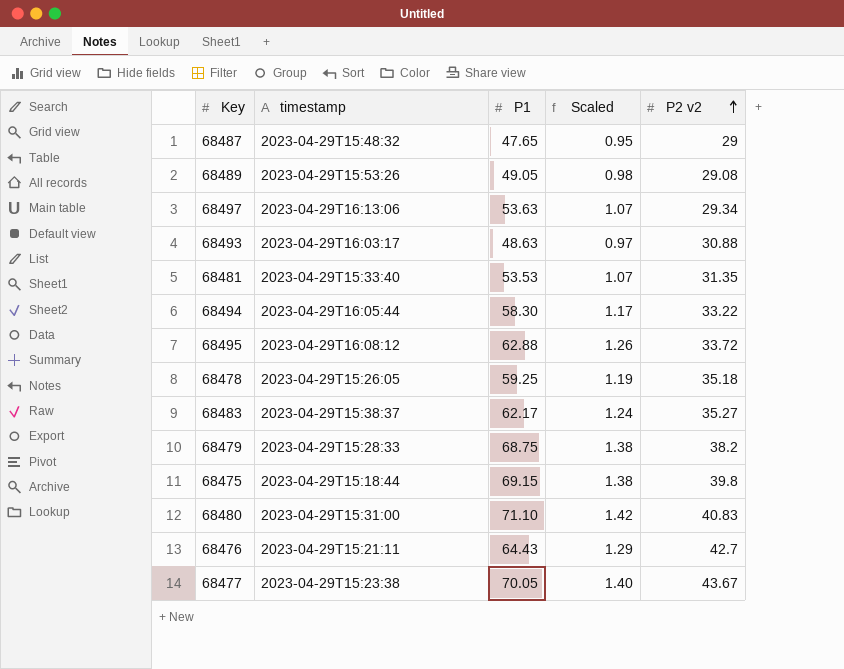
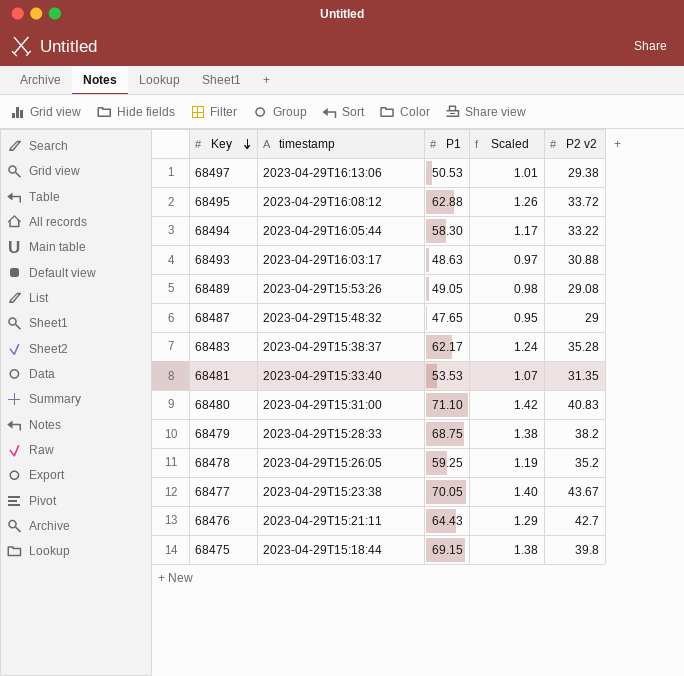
row order: P2 v2 ascending -> Key descending
68497 | P1: 53.63 -> 50.53
68497 | Scaled: 1.07 -> 1.01
68497 | P2 v2: 29.34 -> 29.38
68483 | P2 v2: 35.27 -> 35.28
68478 | P2 v2: 35.18 -> 35.2

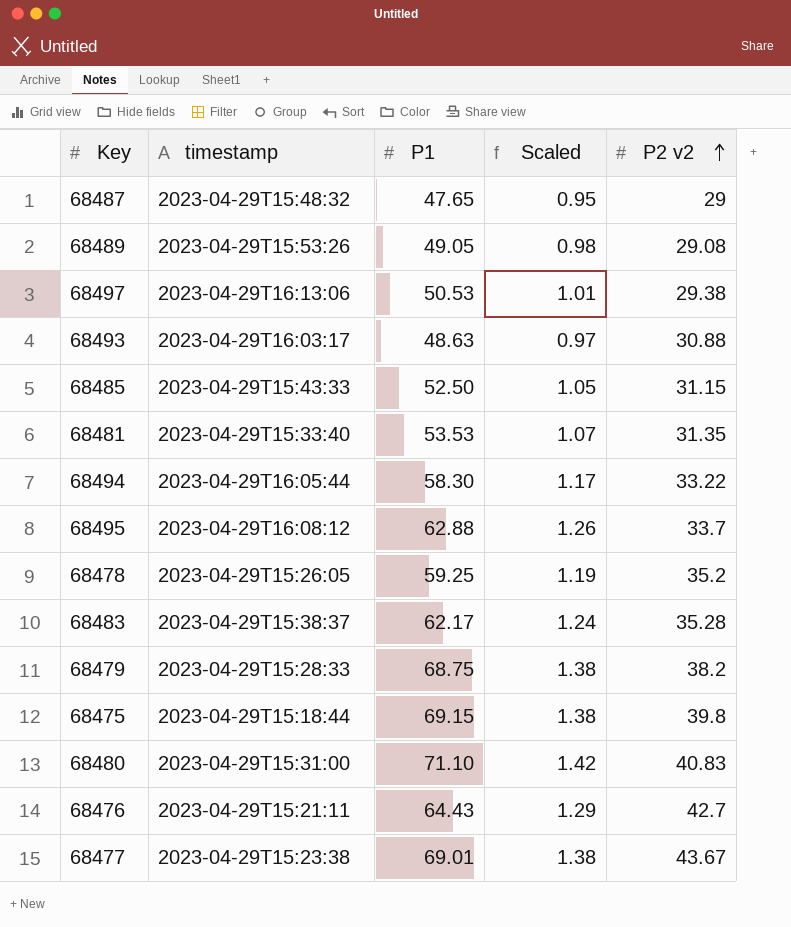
row order: Key descending -> P2 v2 ascending
row 68485: none -> 2023-04-29T15:43:33 | 52.50 | 1.05 | 31.15
68495 | P2 v2: 33.72 -> 33.7
68477 | P1: 70.05 -> 69.01
68477 | Scaled: 1.40 -> 1.38

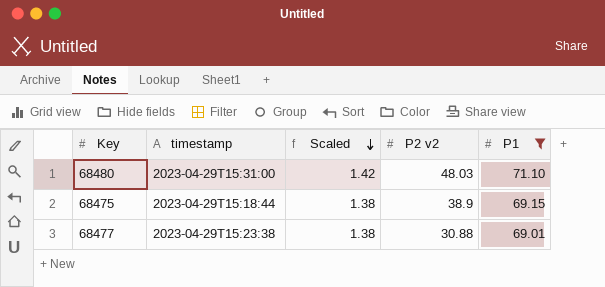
filter: none -> P1 >= 69.01
row order: P2 v2 ascending -> Scaled descending
column P1 | position: 3 -> 5
68480 | P2 v2: 40.83 -> 48.03
68475 | P2 v2: 39.8 -> 38.9
68477 | P2 v2: 43.67 -> 30.88

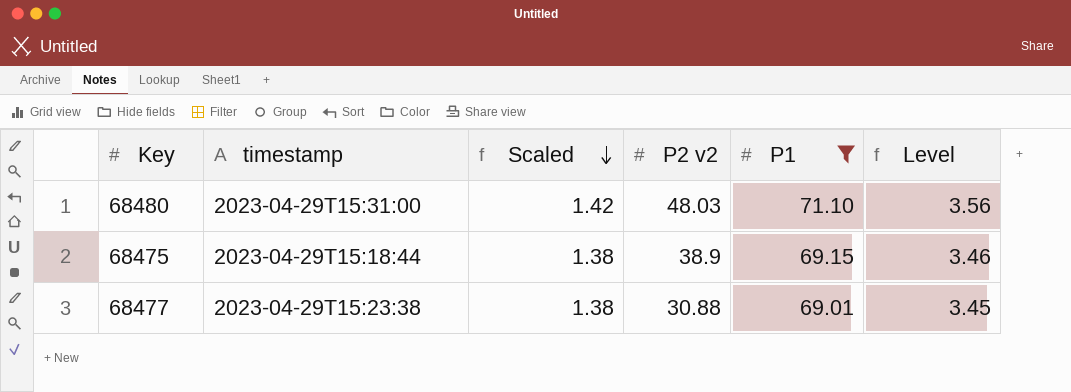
column Level | formula: none -> [P1] * 0.05

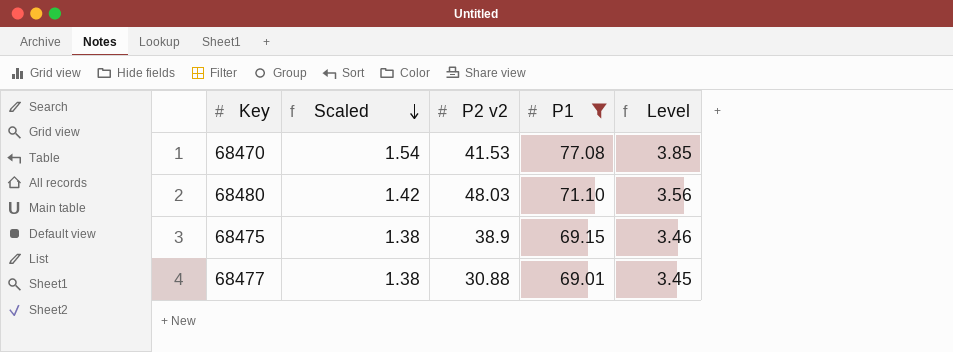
column timestamp | position: 2 -> none
row 68470: none -> 1.54 | 41.53 | 77.08 | 3.85

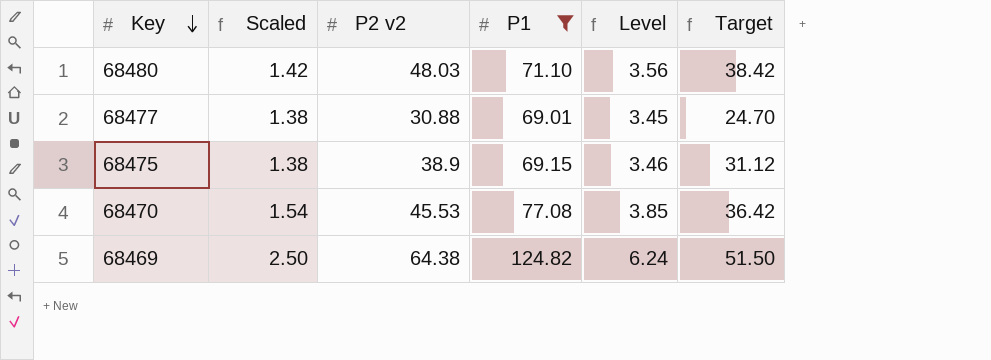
row order: Scaled descending -> Key descending
column Target | formula: none -> [P2 v2] * 0.8
68470 | P2 v2: 41.53 -> 45.53
row 68469: none -> 2.50 | 64.38 | 124.82 | 6.24 | 51.50

